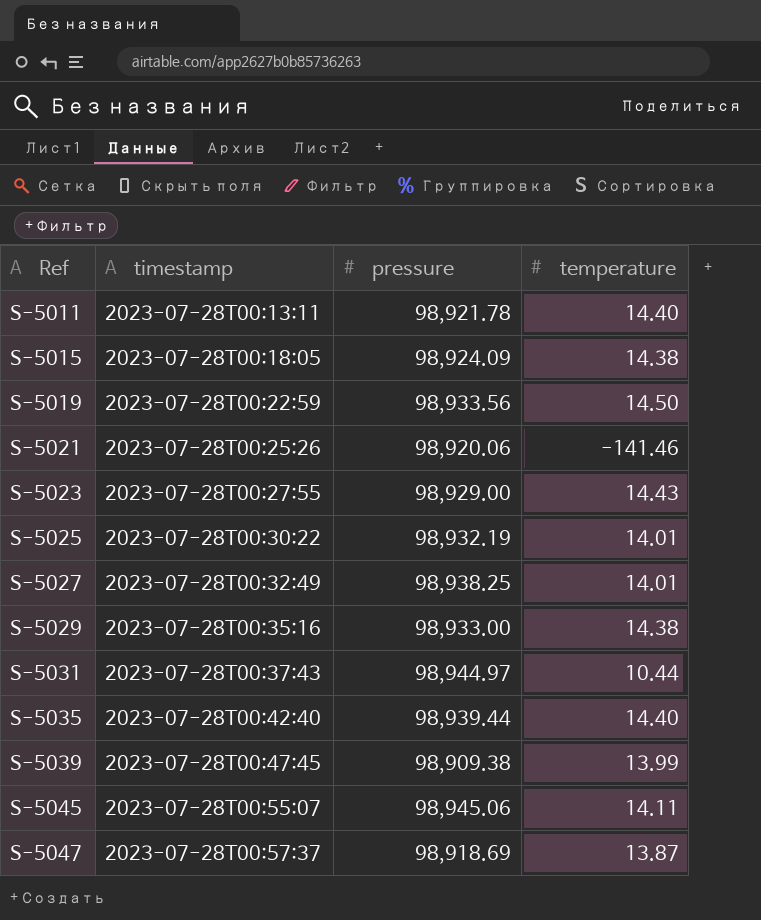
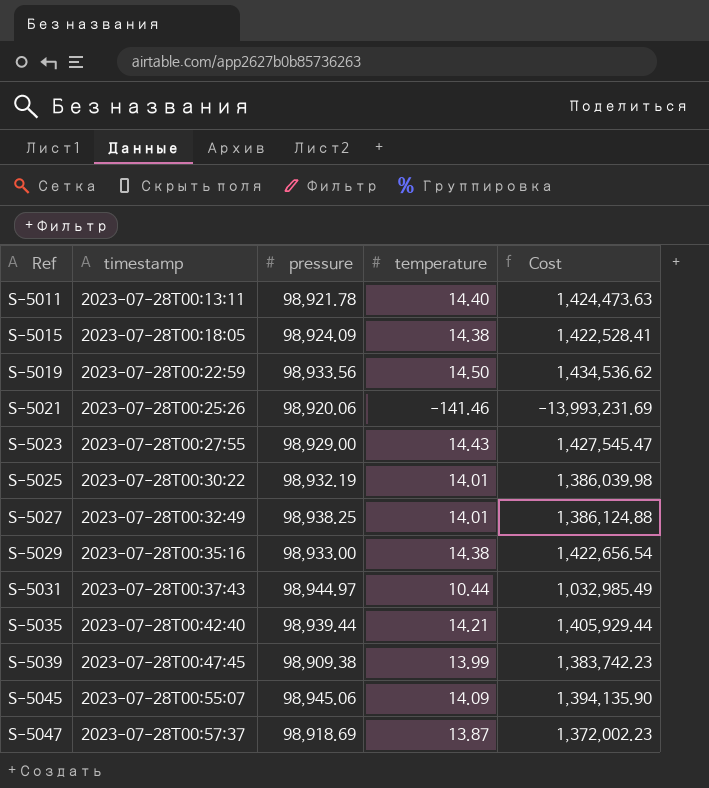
column Cost | formula: none -> [pressure] * [temperature]
S-5035 | temperature: 14.40 -> 14.21
S-5045 | temperature: 14.11 -> 14.09

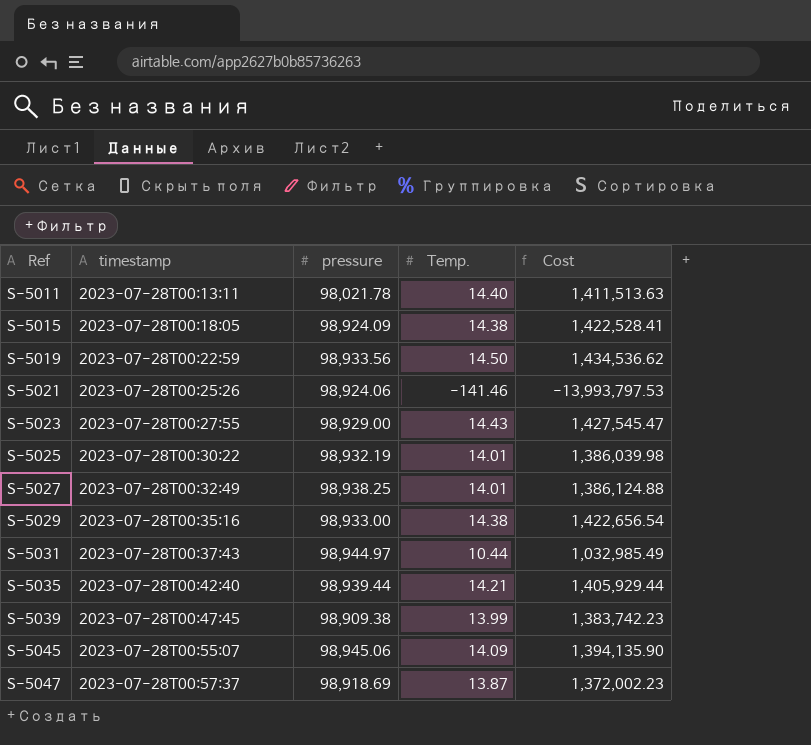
column name: temperature -> Temp.
S-5011 | pressure: 98,921.78 -> 98,021.78
S-5011 | Cost: 1,424,473.63 -> 1,411,513.63
S-5021 | pressure: 98,920.06 -> 98,924.06
S-5021 | Cost: -13,993,231.69 -> -13,993,797.53

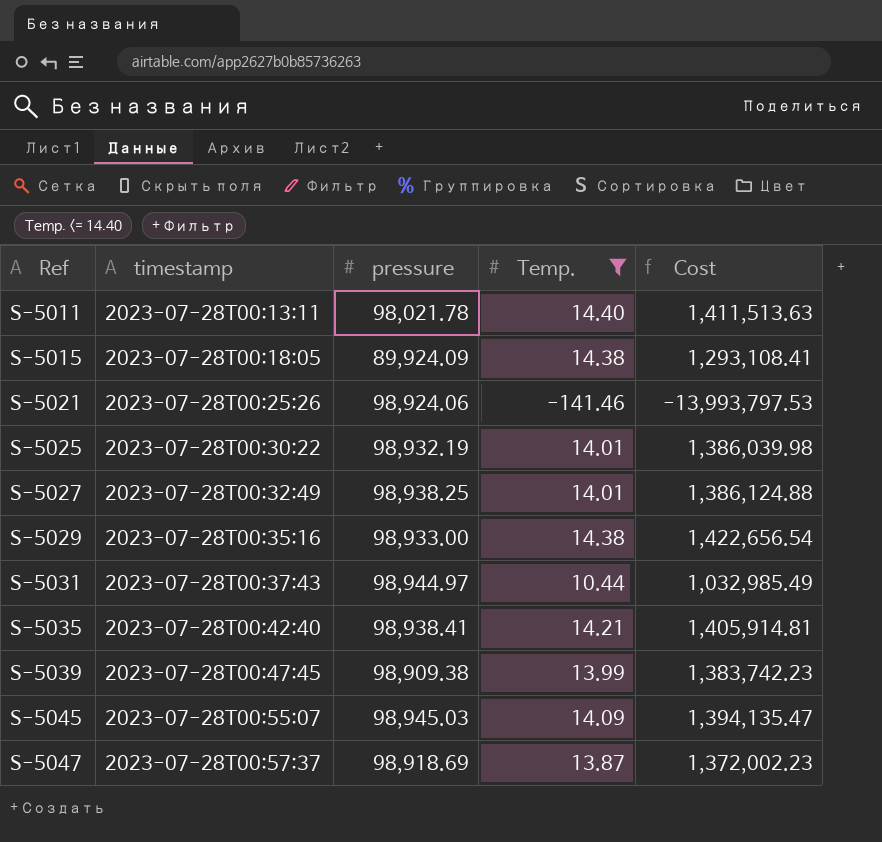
filter: none -> Temp. <= 14.40
S-5015 | pressure: 98,924.09 -> 89,924.09
S-5015 | Cost: 1,422,528.41 -> 1,293,108.41
S-5035 | pressure: 98,939.44 -> 98,938.41
S-5035 | Cost: 1,405,929.44 -> 1,405,914.81
S-5045 | pressure: 98,945.06 -> 98,945.03
S-5045 | Cost: 1,394,135.90 -> 1,394,135.47

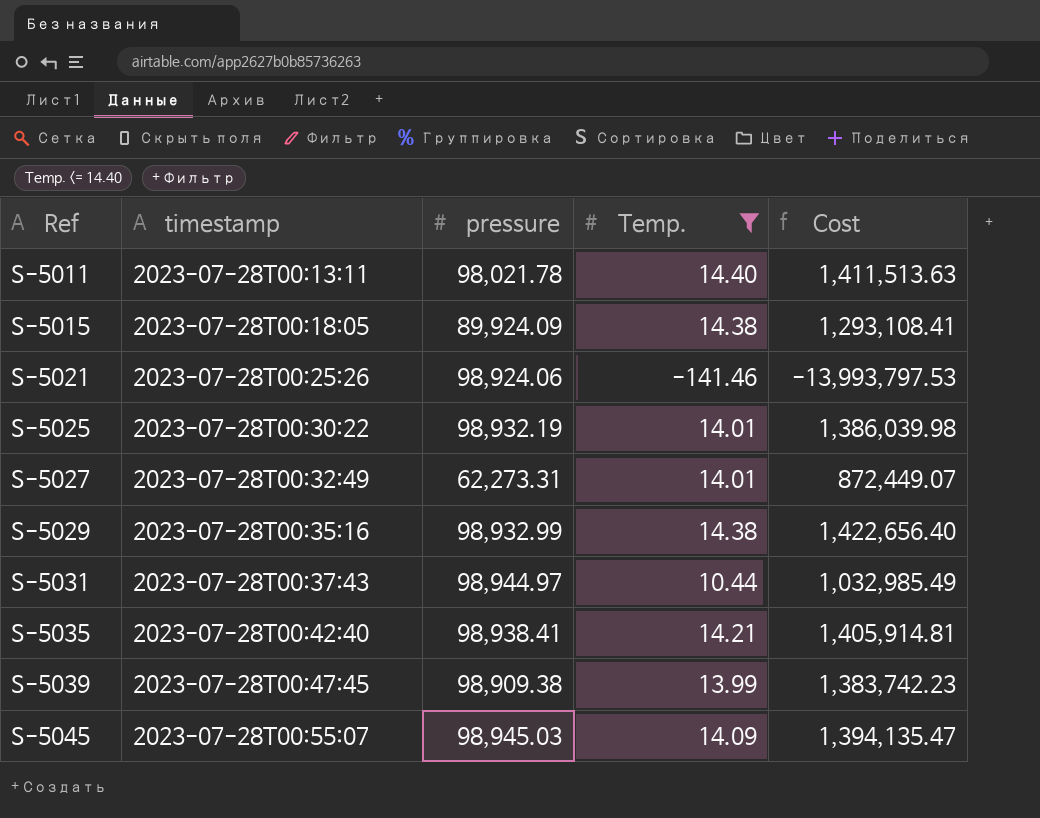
row S-5047: 2023-07-28T00:57:37 | 98,918.69 | 13.87 | 1,372,002.23 -> none
S-5027 | pressure: 98,938.25 -> 62,273.31
S-5027 | Cost: 1,386,124.88 -> 872,449.07
S-5029 | pressure: 98,933.00 -> 98,932.99
S-5029 | Cost: 1,422,656.54 -> 1,422,656.40

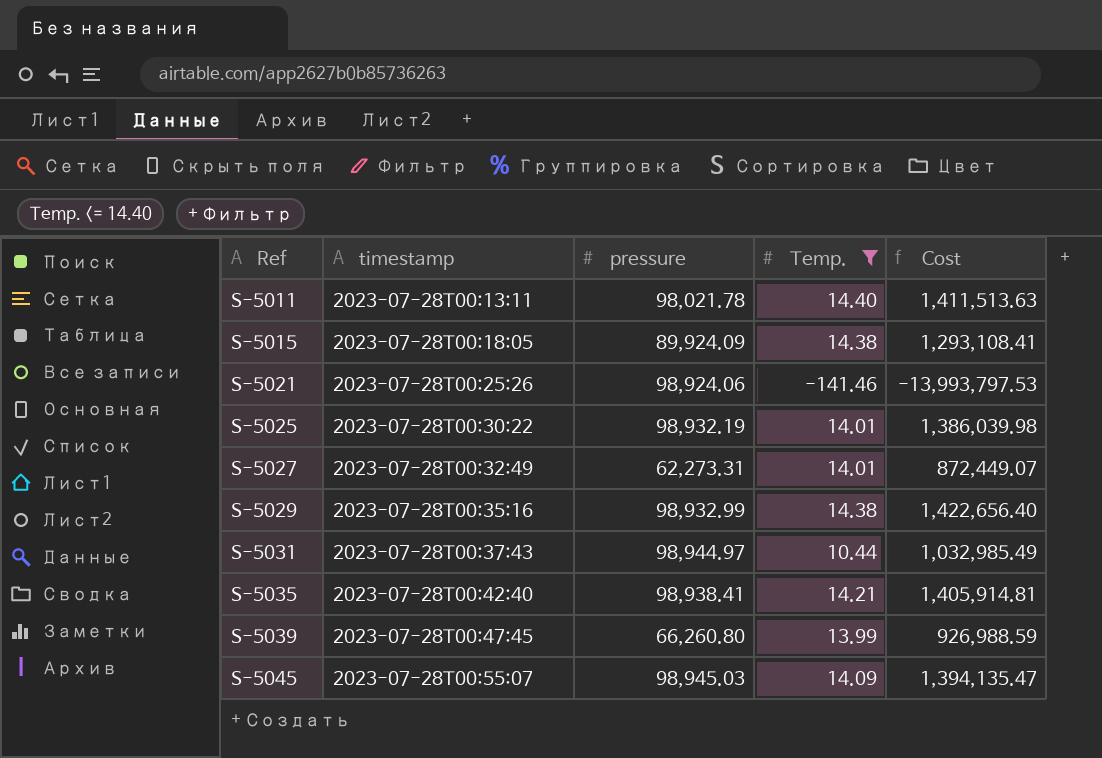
S-5039 | pressure: 98,909.38 -> 66,260.80
S-5039 | Cost: 1,383,742.23 -> 926,988.59

